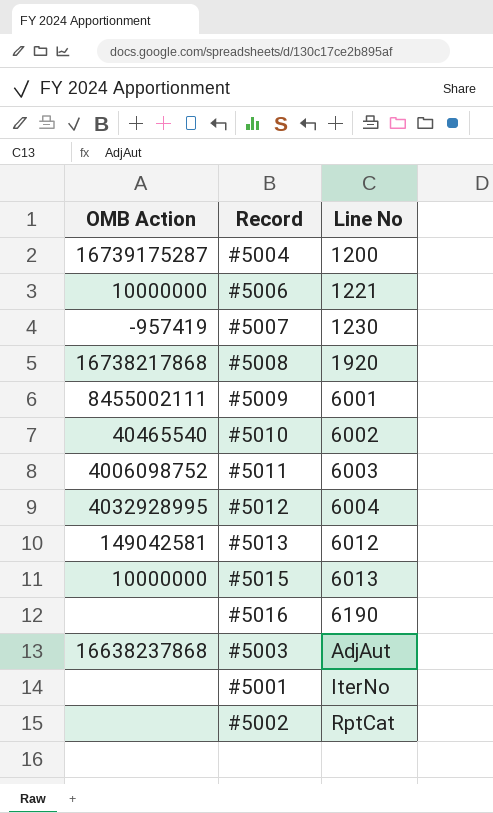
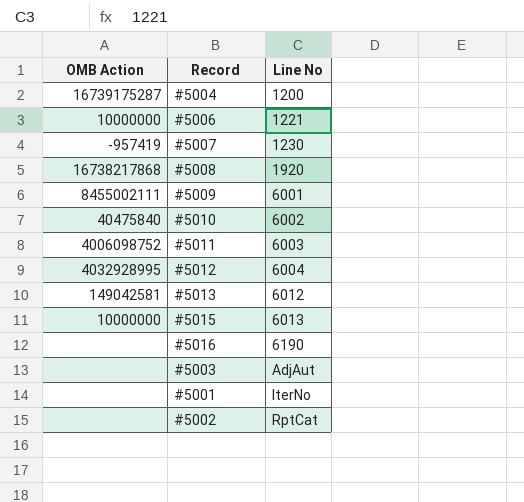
#5010 | OMB Action: 40465540 -> 40475840
#5003 | OMB Action: 16638237868 -> none

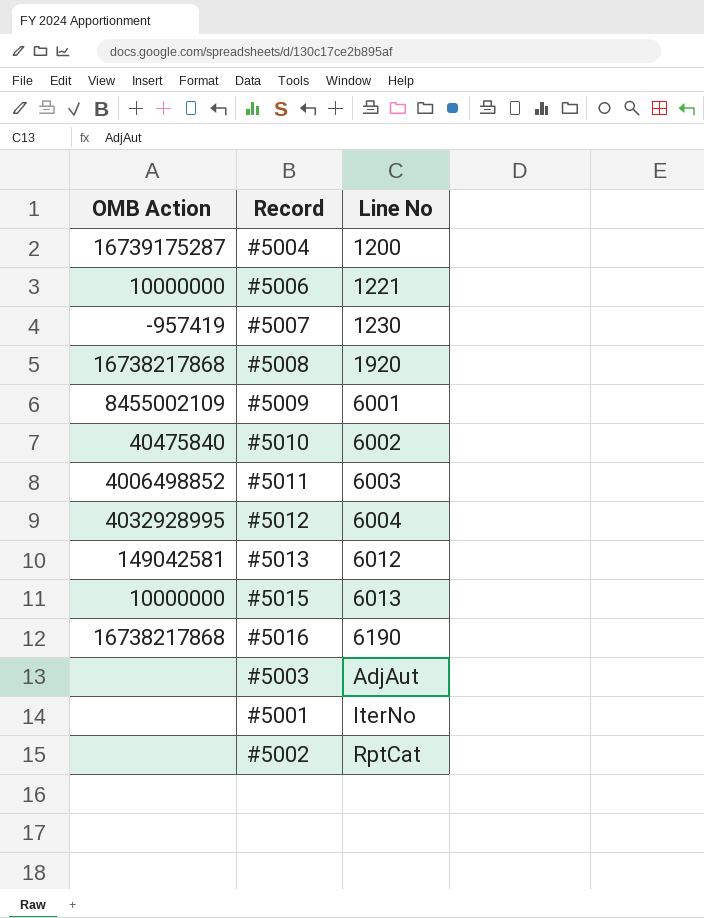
#5009 | OMB Action: 8455002111 -> 8455002109
#5011 | OMB Action: 4006098752 -> 4006498852
#5016 | OMB Action: none -> 16738217868

